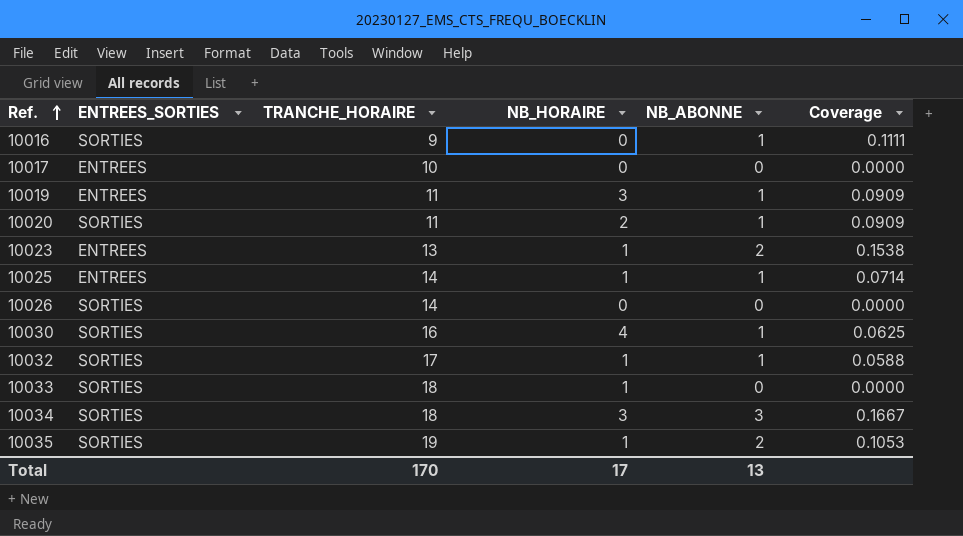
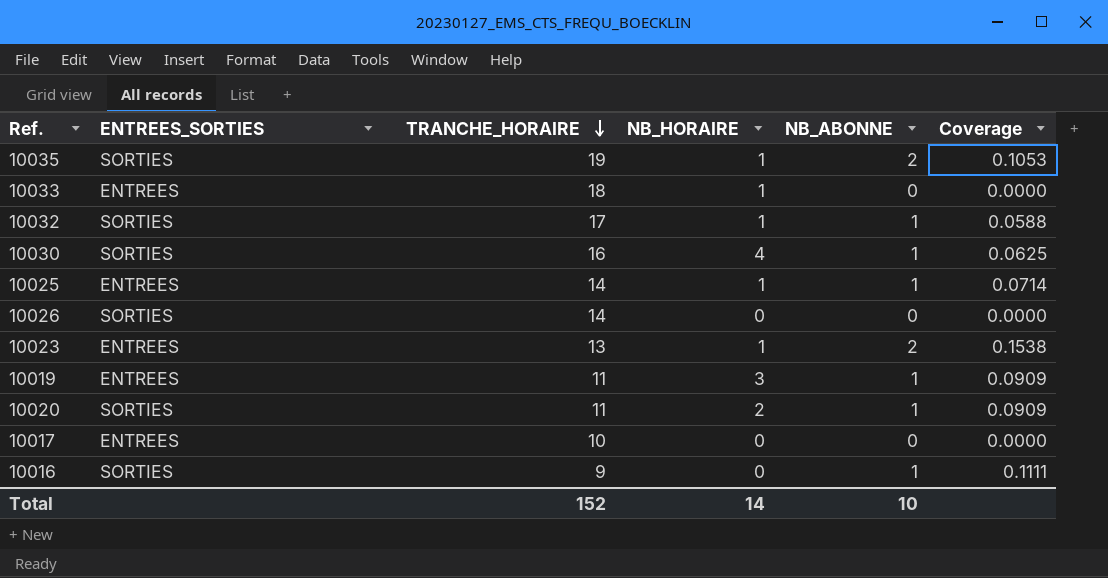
row order: Ref. ascending -> TRANCHE_HORAIRE descending
row 10034: SORTIES | 18 | 3 | 3 | 0.1667 -> none
10033 | ENTREES_SORTIES: SORTIES -> ENTREES
Total | TRANCHE_HORAIRE: 170 -> 152
Total | NB_HORAIRE: 17 -> 14
Total | NB_ABONNE: 13 -> 10

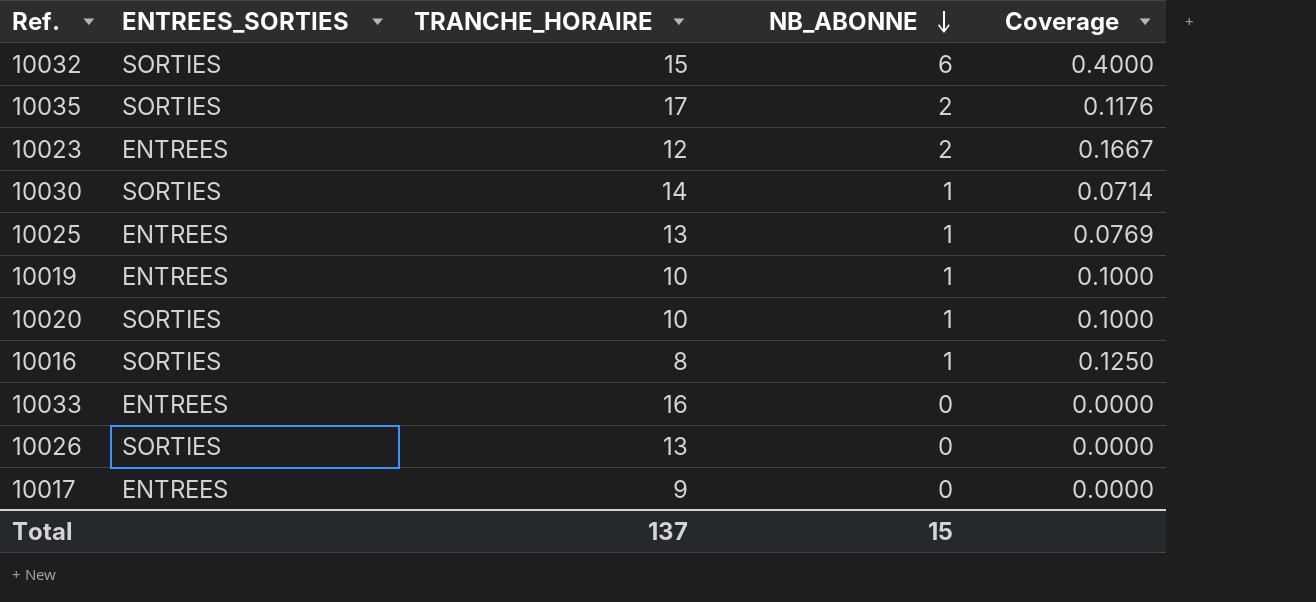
row order: TRANCHE_HORAIRE descending -> NB_ABONNE descending
column NB_HORAIRE | position: 4 -> none
10032 | TRANCHE_HORAIRE: 17 -> 15
10032 | NB_ABONNE: 1 -> 6
10032 | Coverage: 0.0588 -> 0.4000
10035 | TRANCHE_HORAIRE: 19 -> 17
10035 | Coverage: 0.1053 -> 0.1176
10023 | TRANCHE_HORAIRE: 13 -> 12
10023 | Coverage: 0.1538 -> 0.1667
10030 | TRANCHE_HORAIRE: 16 -> 14
10030 | Coverage: 0.0625 -> 0.0714
10025 | TRANCHE_HORAIRE: 14 -> 13
10025 | Coverage: 0.0714 -> 0.0769
10019 | TRANCHE_HORAIRE: 11 -> 10
10019 | Coverage: 0.0909 -> 0.1000
10020 | TRANCHE_HORAIRE: 11 -> 10
10020 | Coverage: 0.0909 -> 0.1000
10016 | TRANCHE_HORAIRE: 9 -> 8
10016 | Coverage: 0.1111 -> 0.1250
10033 | TRANCHE_HORAIRE: 18 -> 16
10026 | TRANCHE_HORAIRE: 14 -> 13
10017 | TRANCHE_HORAIRE: 10 -> 9
Total | TRANCHE_HORAIRE: 152 -> 137
Total | NB_ABONNE: 10 -> 15

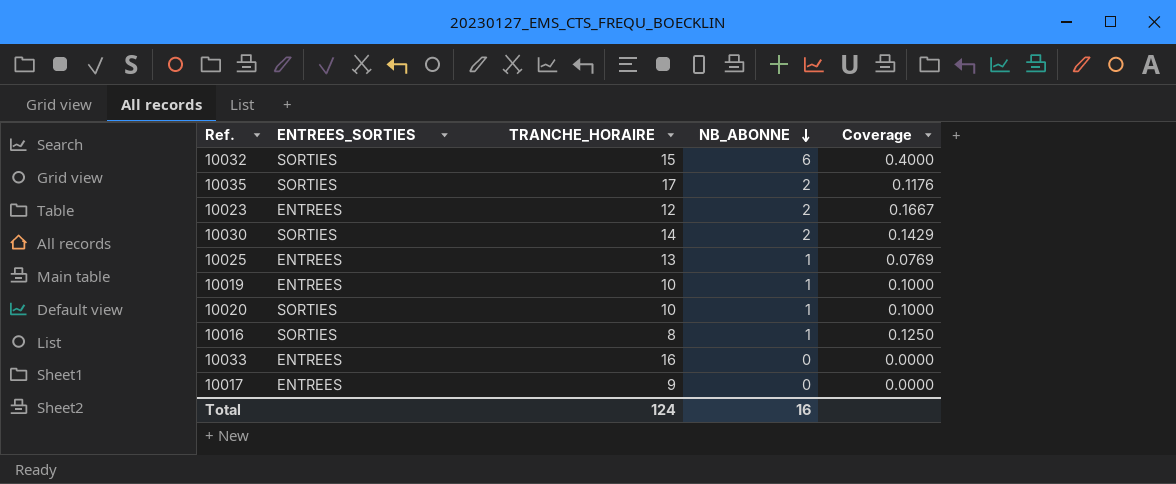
row 10026: SORTIES | 13 | 0 | 0.0000 -> none
10030 | NB_ABONNE: 1 -> 2
10030 | Coverage: 0.0714 -> 0.1429
Total | TRANCHE_HORAIRE: 137 -> 124
Total | NB_ABONNE: 15 -> 16

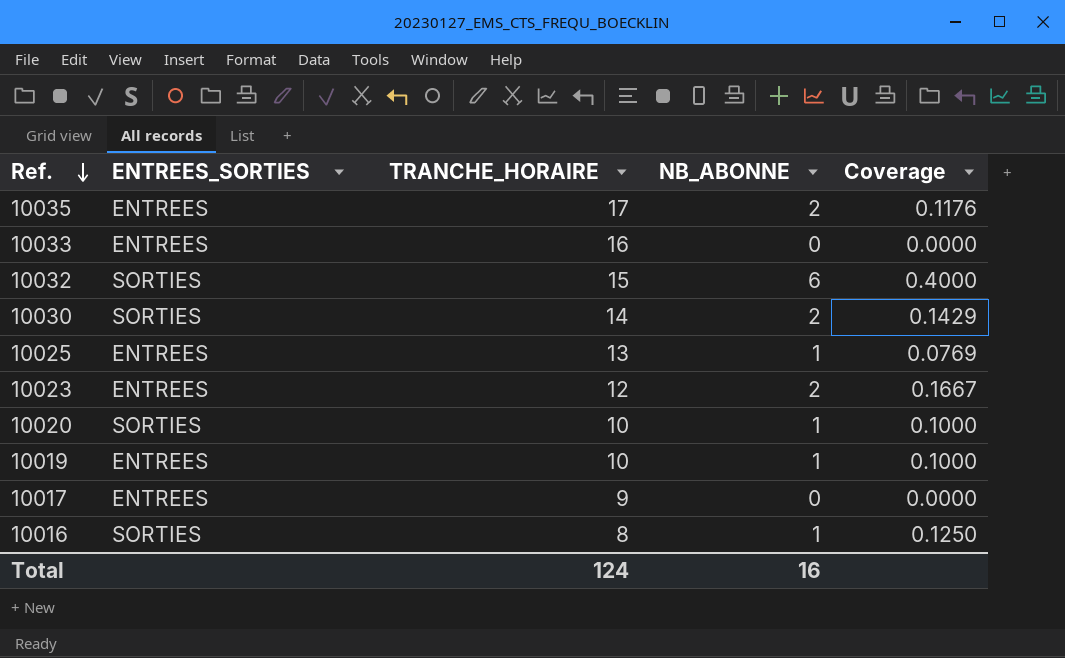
row order: NB_ABONNE descending -> Ref. descending
10035 | ENTREES_SORTIES: SORTIES -> ENTREES

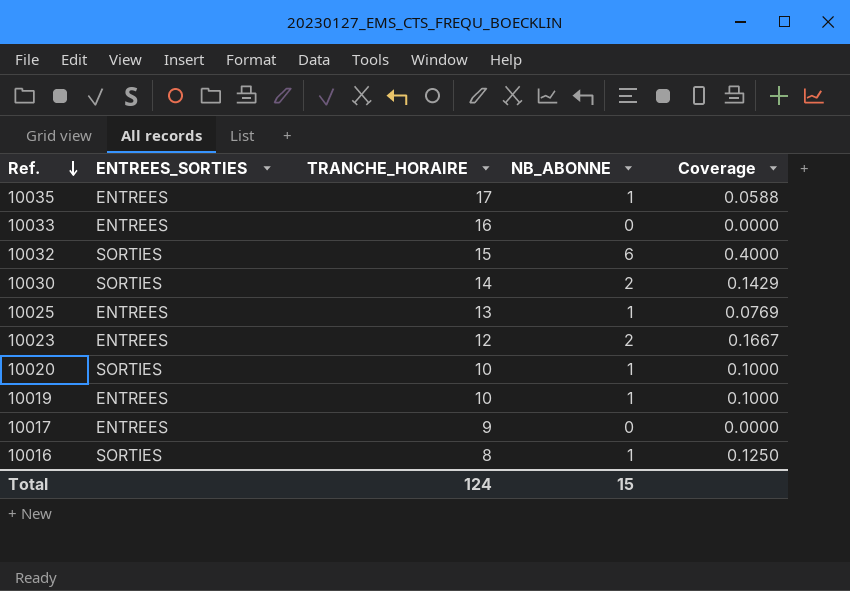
10035 | NB_ABONNE: 2 -> 1
10035 | Coverage: 0.1176 -> 0.0588
Total | NB_ABONNE: 16 -> 15

